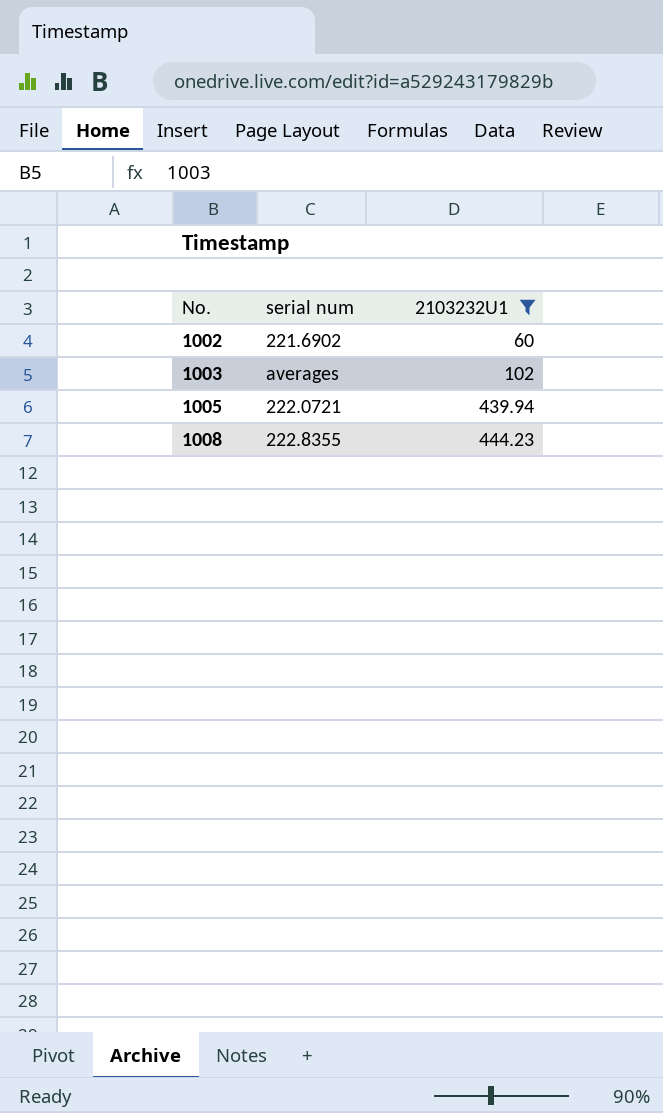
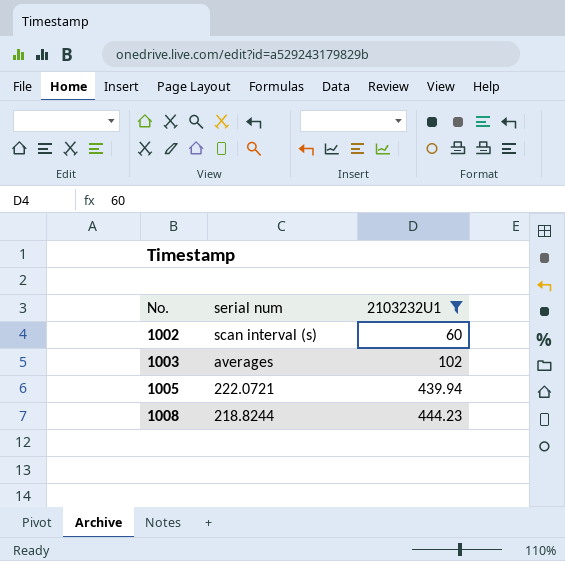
1002 | serial num: 221.6902 -> scan interval (s)
1008 | serial num: 222.8355 -> 218.8244

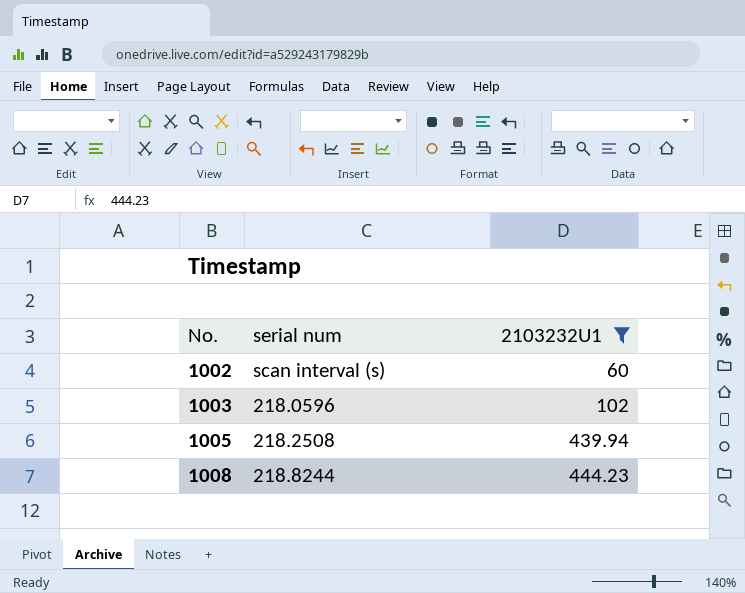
1003 | serial num: averages -> 218.0596
1005 | serial num: 222.0721 -> 218.2508

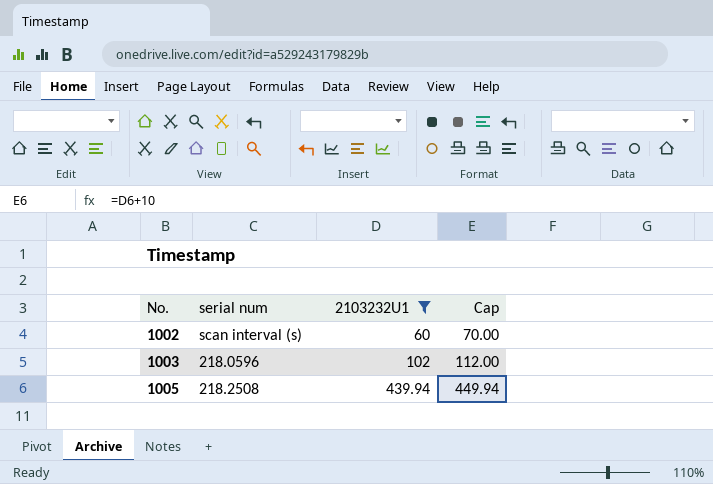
column Cap | formula: none -> [2103232U1] + 10
row 1008: 218.8244 | 444.23 -> none

